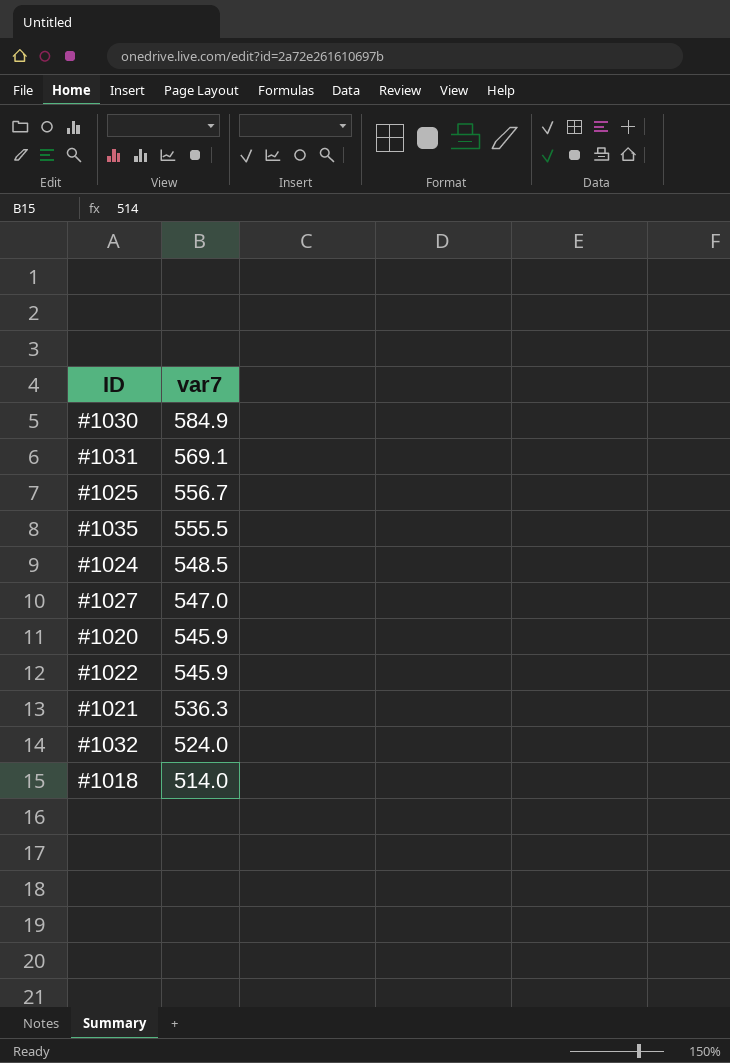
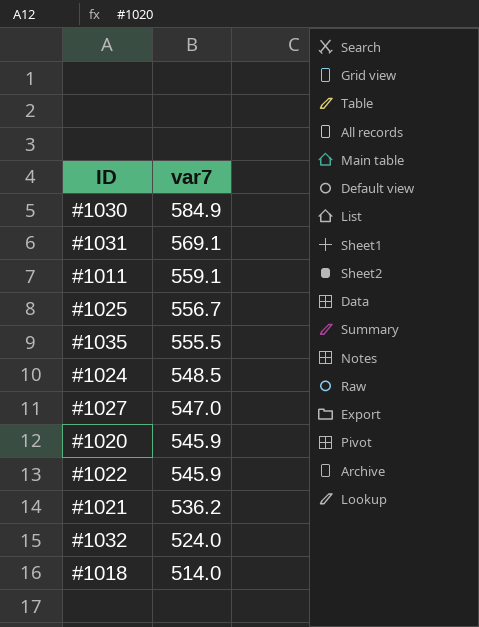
row #1011: none -> 559.1
#1021 | var7: 536.3 -> 536.2

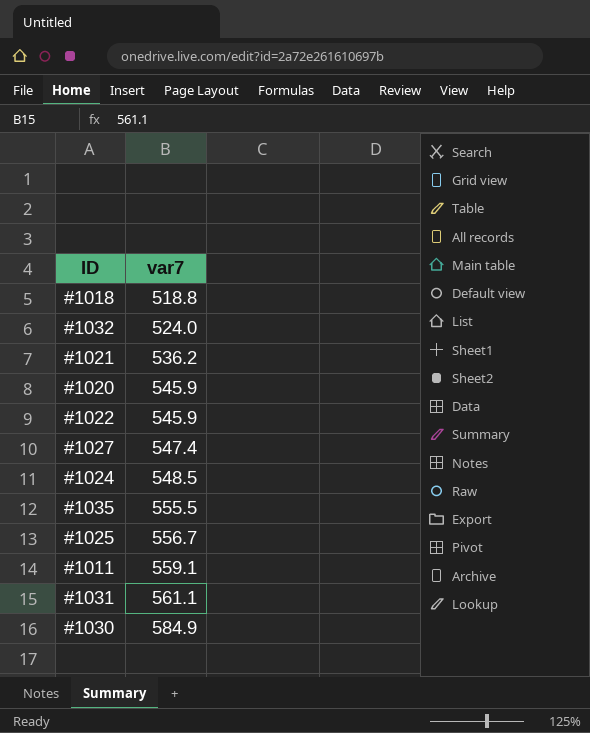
row order: var7 descending -> var7 ascending
#1018 | var7: 514.0 -> 518.8
#1027 | var7: 547.0 -> 547.4
#1031 | var7: 569.1 -> 561.1

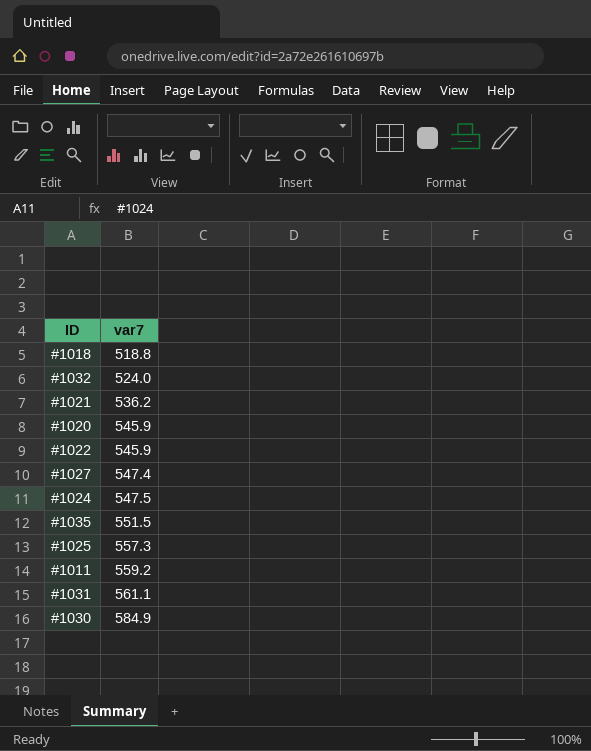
#1024 | var7: 548.5 -> 547.5
#1035 | var7: 555.5 -> 551.5
#1025 | var7: 556.7 -> 557.3
#1011 | var7: 559.1 -> 559.2

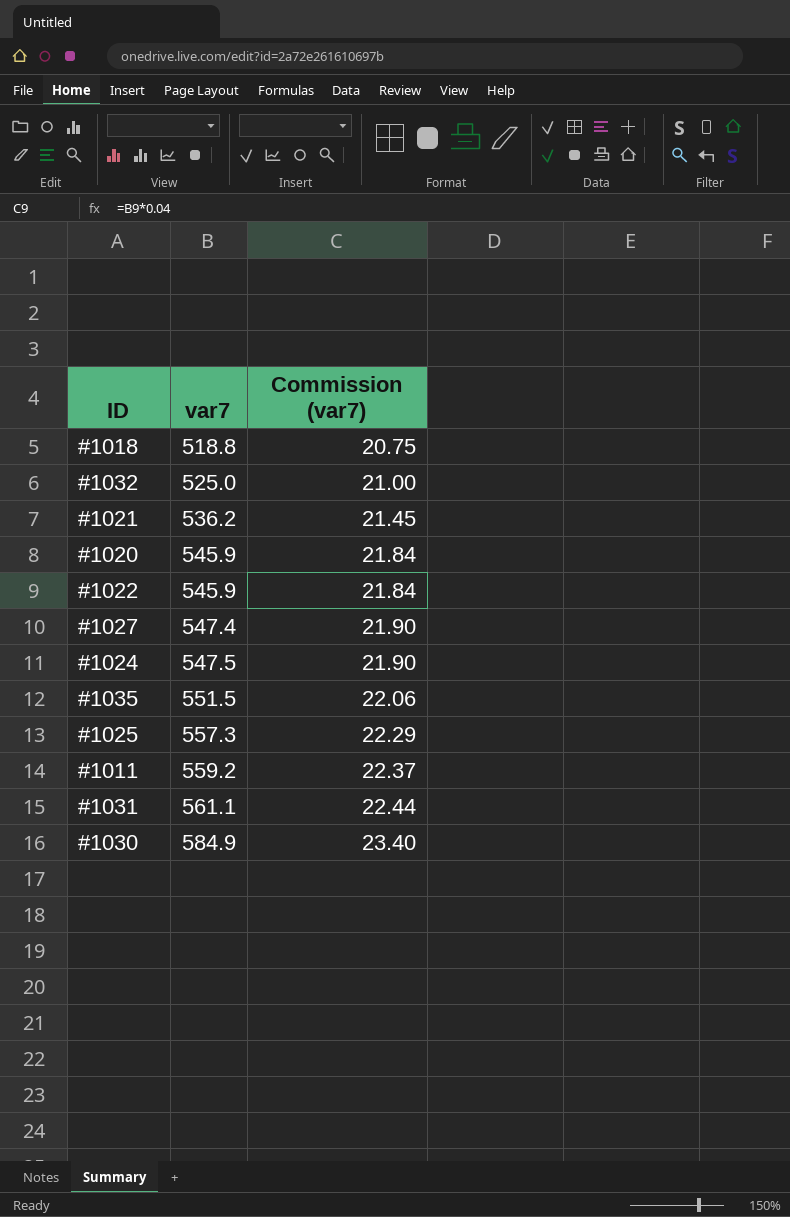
column Commission (var7) | formula: none -> [var7] * 0.04
#1032 | var7: 524.0 -> 525.0

